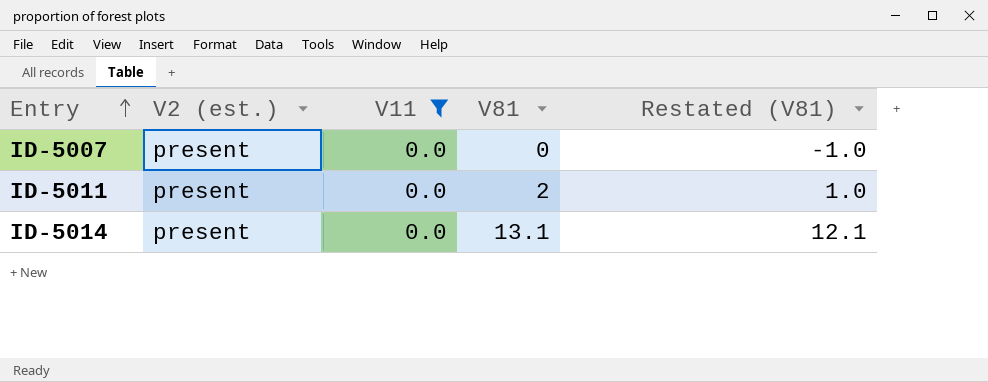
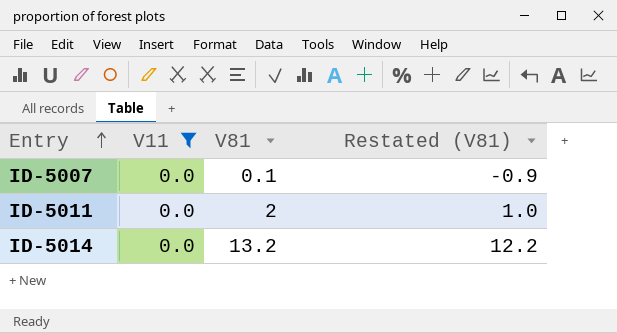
column V2 (est.) | position: 2 -> none
ID-5007 | V81: 0 -> 0.1
ID-5007 | Restated (V81): -1.0 -> -0.9
ID-5014 | V81: 13.1 -> 13.2
ID-5014 | Restated (V81): 12.1 -> 12.2

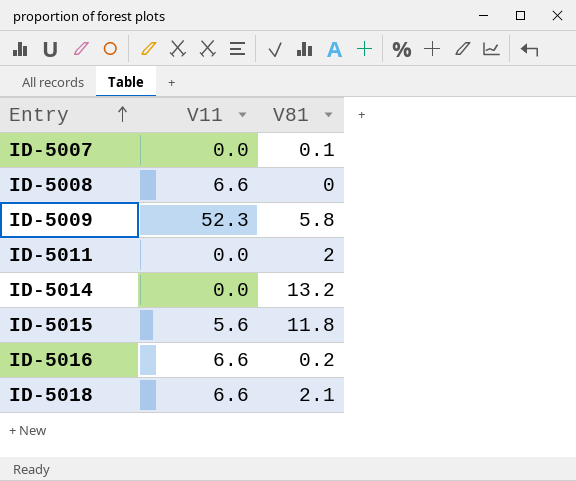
filter: V11 = 0.0 -> none
column Restated (V81) | formula: [V81] - 1 -> none

